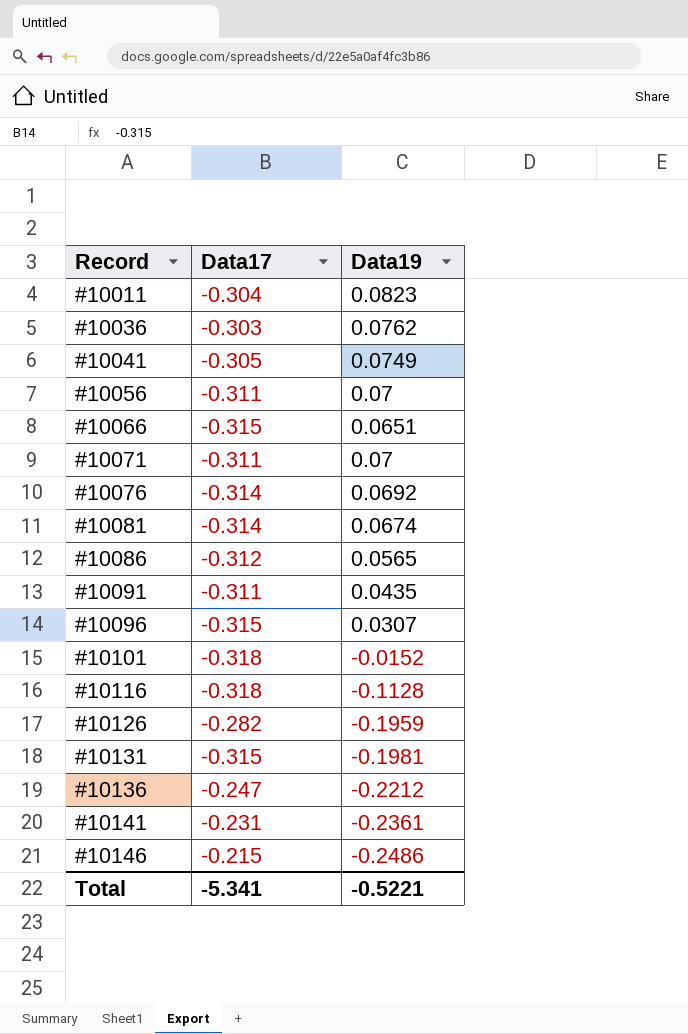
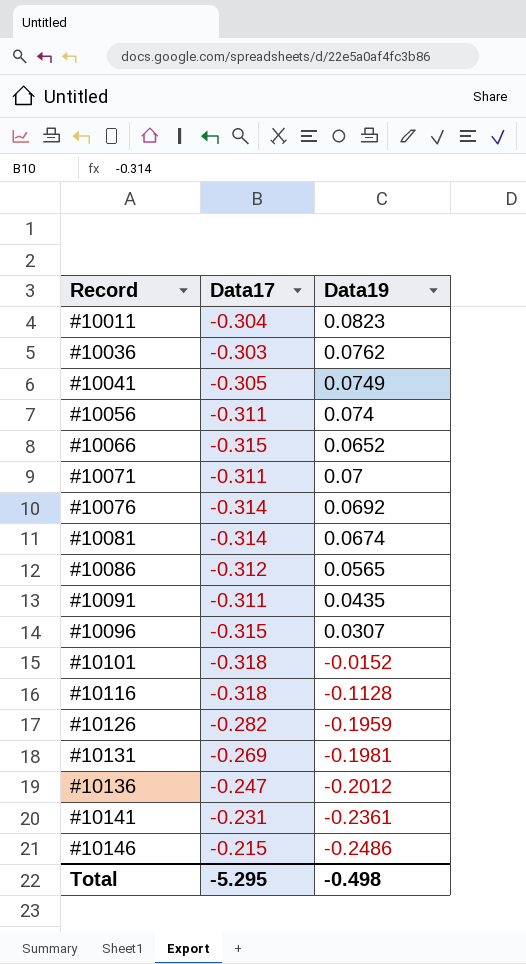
#10056 | Data19: 0.07 -> 0.074
#10066 | Data19: 0.0651 -> 0.0652
#10131 | Data17: -0.315 -> -0.269
#10136 | Data19: -0.2212 -> -0.2012
Total | Data17: -5.341 -> -5.295
Total | Data19: -0.5221 -> -0.498

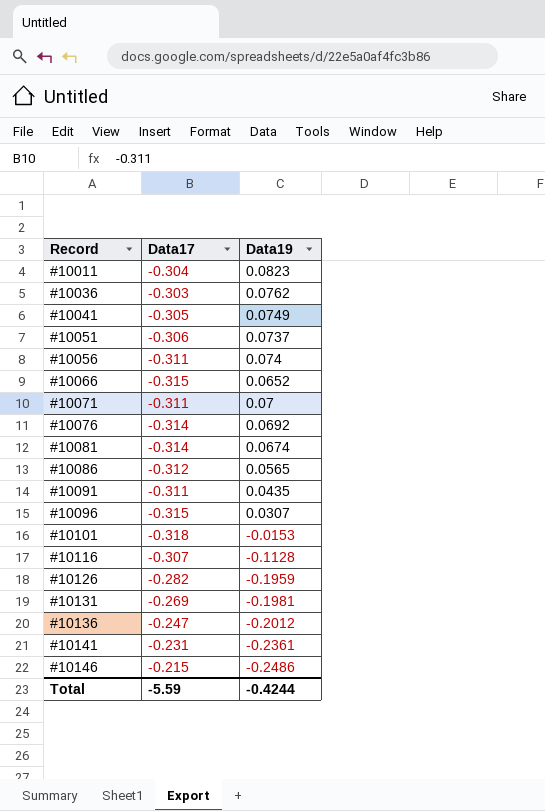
row #10051: none -> -0.306 | 0.0737
#10101 | Data19: -0.0152 -> -0.0153
#10116 | Data17: -0.318 -> -0.307
Total | Data17: -5.295 -> -5.59
Total | Data19: -0.498 -> -0.4244

